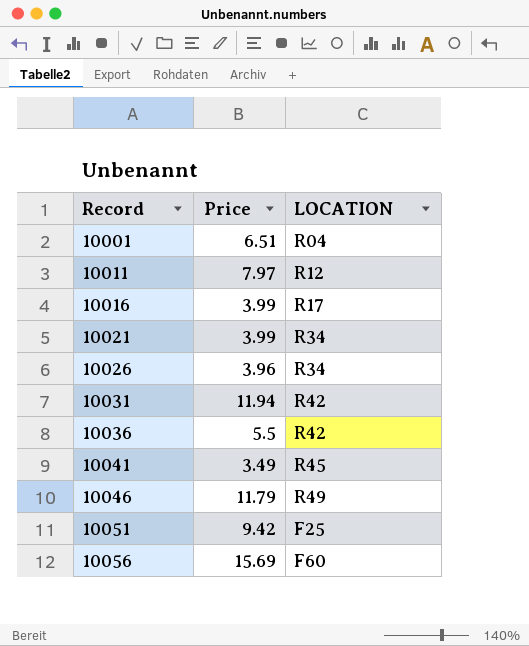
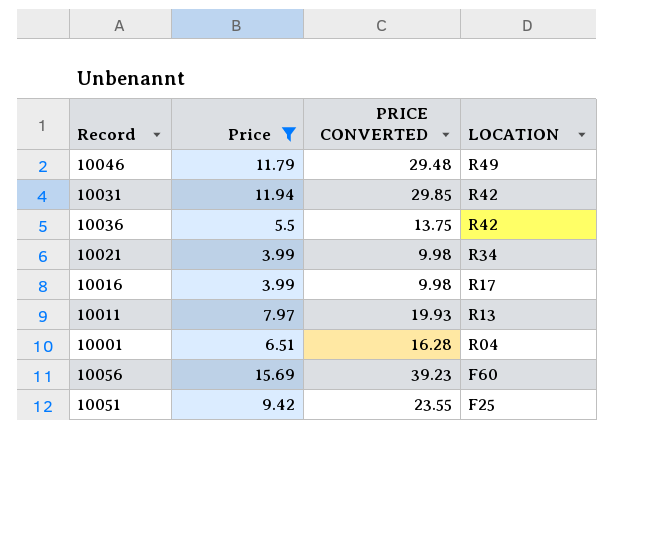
filter: none -> Price >= 3.99
row order: Record ascending -> LOCATION descending
column PRICE CONVERTED | formula: none -> [Price] * 2.5
10011 | LOCATION: R12 -> R13

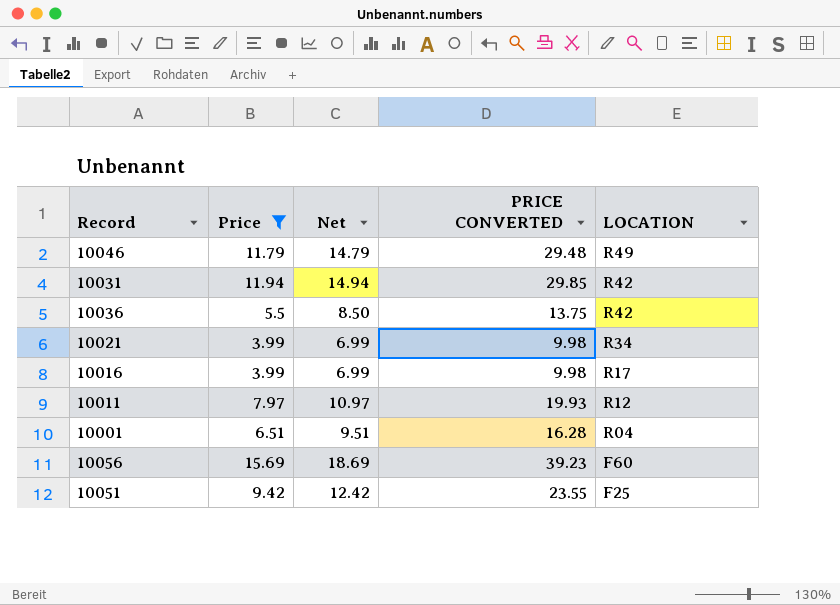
column Net | formula: none -> [Price] + 3
10011 | LOCATION: R13 -> R12

